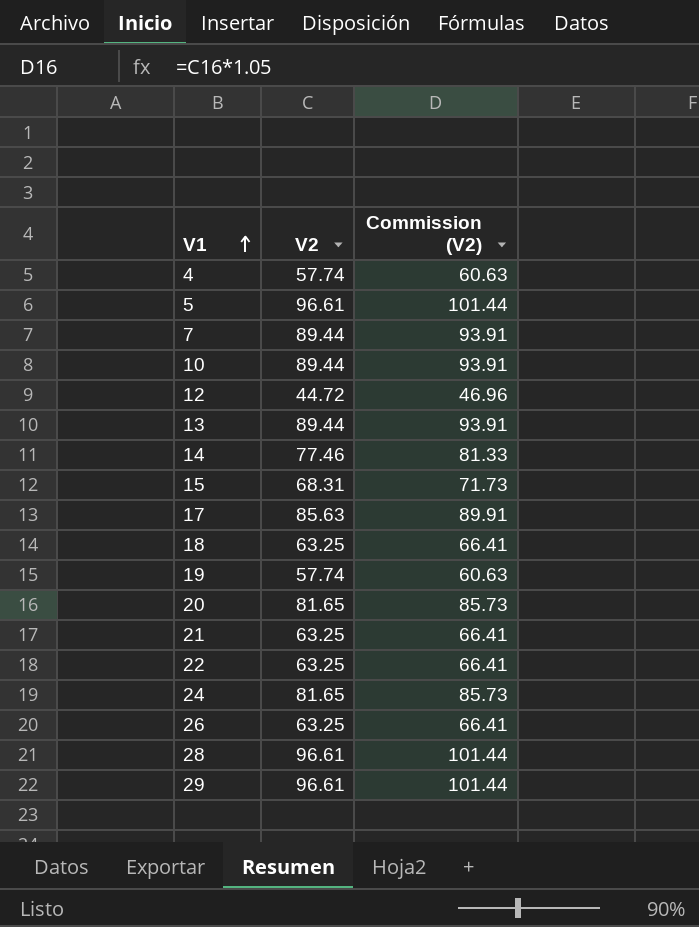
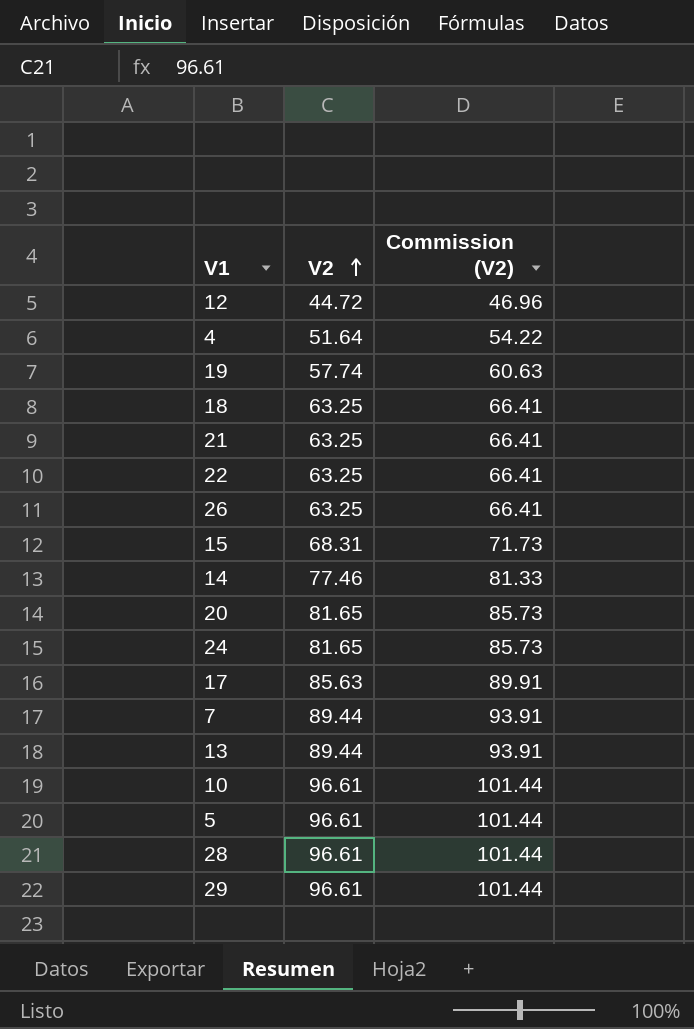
row order: V1 ascending -> V2 ascending
4 | V2: 57.74 -> 51.64
4 | Commission (V2): 60.63 -> 54.22
10 | V2: 89.44 -> 96.61
10 | Commission (V2): 93.91 -> 101.44

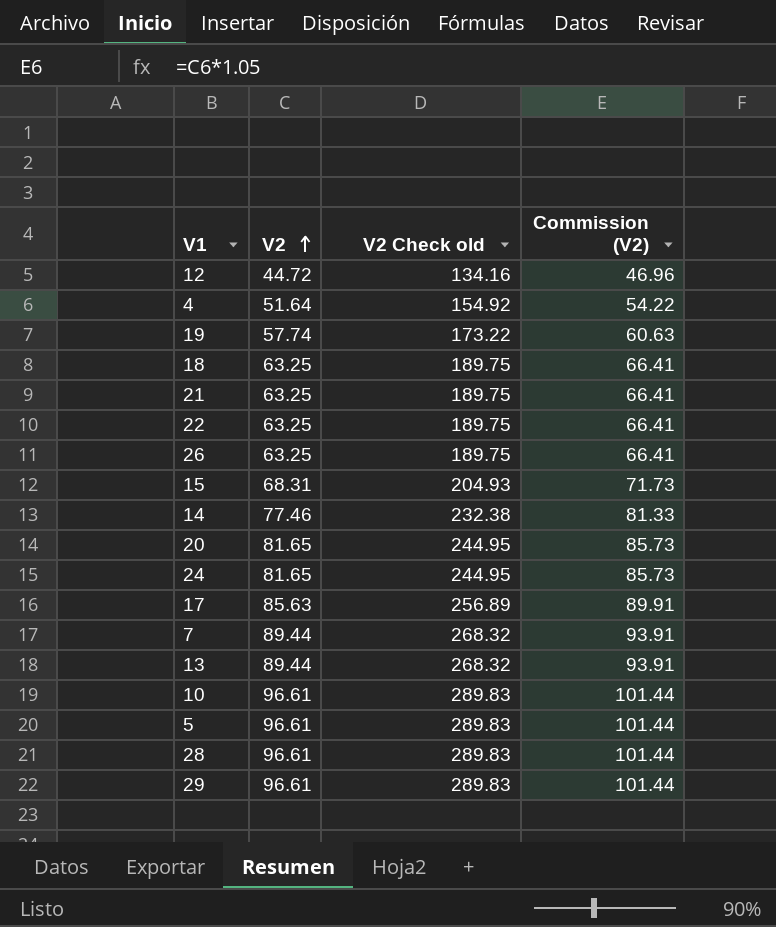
column V2 Check old | formula: none -> [V2] * 3

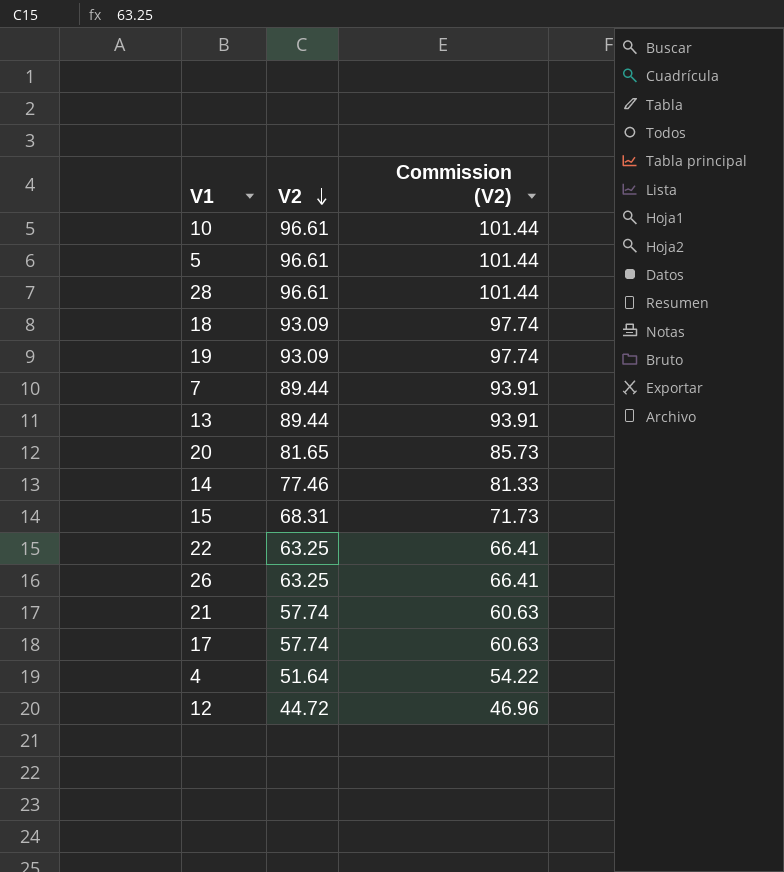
row order: V2 ascending -> V2 descending
column V2 Check old | formula: [V2] * 3 -> none
row 24: 81.65 | 244.95 | 85.73 -> none
row 29: 96.61 | 289.83 | 101.44 -> none
18 | V2: 63.25 -> 93.09
18 | Commission (V2): 66.41 -> 97.74
19 | V2: 57.74 -> 93.09
19 | Commission (V2): 60.63 -> 97.74
21 | V2: 63.25 -> 57.74
21 | Commission (V2): 66.41 -> 60.63
17 | V2: 85.63 -> 57.74
17 | Commission (V2): 89.91 -> 60.63

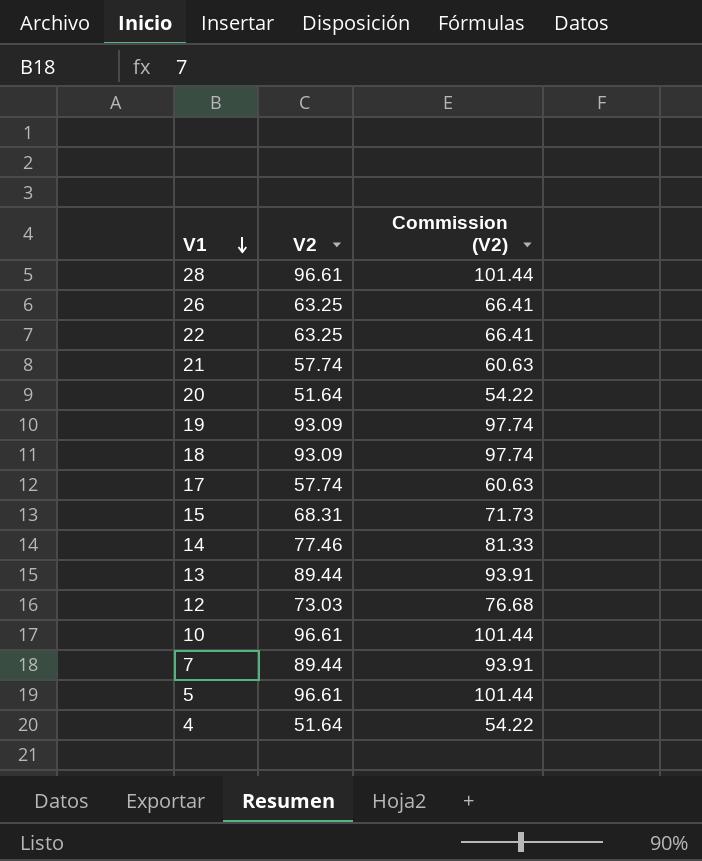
row order: V2 descending -> V1 descending
20 | V2: 81.65 -> 51.64
20 | Commission (V2): 85.73 -> 54.22
12 | V2: 44.72 -> 73.03
12 | Commission (V2): 46.96 -> 76.68

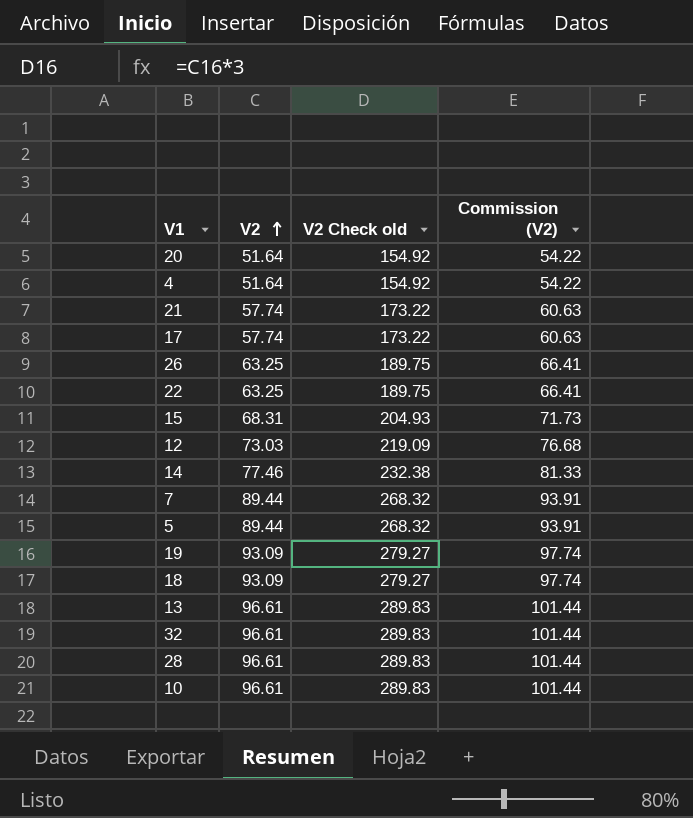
row order: V1 descending -> V2 ascending
column V2 Check old | formula: none -> [V2] * 3
5 | V2: 96.61 -> 89.44
5 | Commission (V2): 101.44 -> 93.91
13 | V2: 89.44 -> 96.61
13 | Commission (V2): 93.91 -> 101.44
row 32: none -> 96.61 | 289.83 | 101.44

